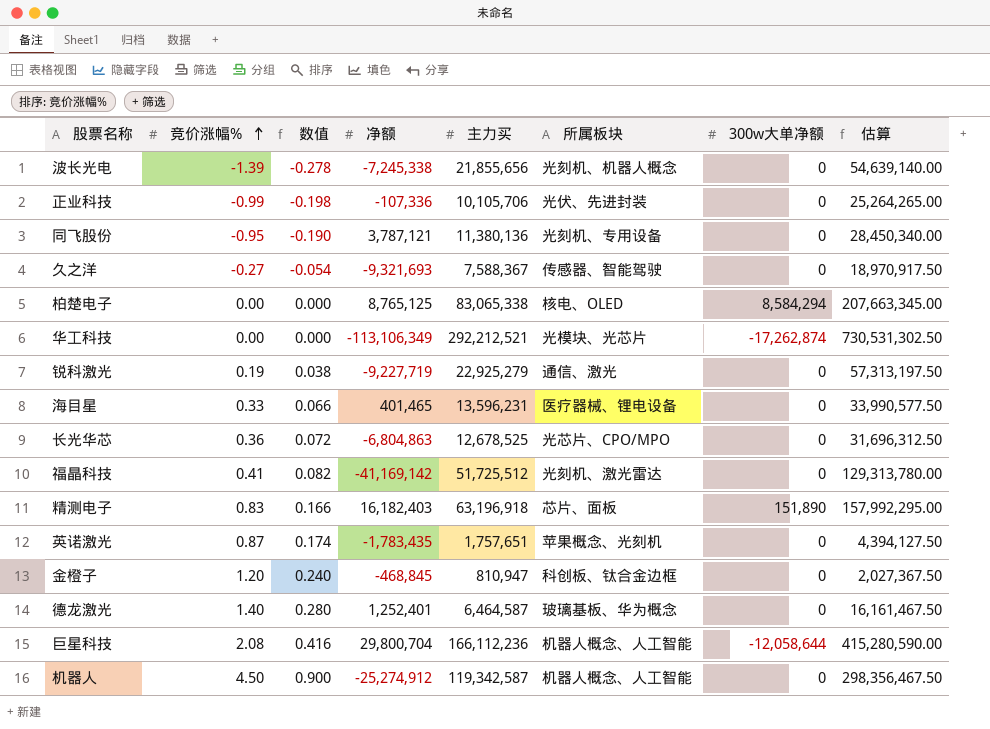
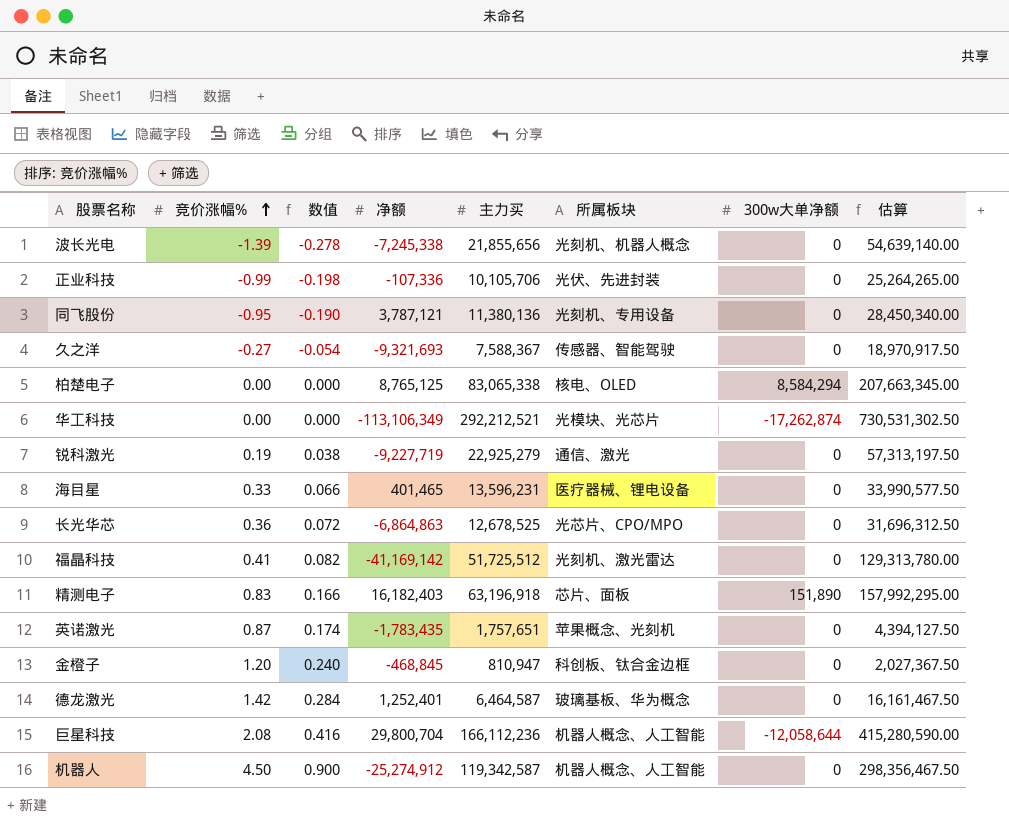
长光华芯 | 净额: -6,804,863 -> -6,864,863
德龙激光 | 竞价涨幅%: 1.40 -> 1.42
德龙激光 | 数值: 0.280 -> 0.284

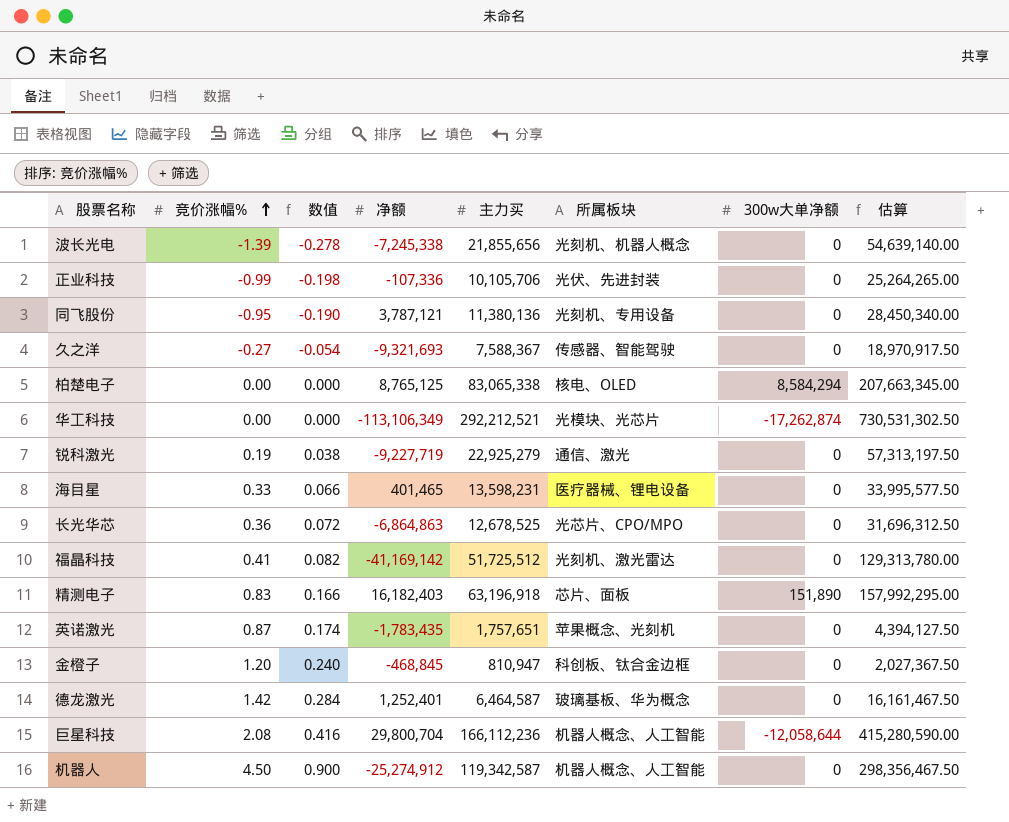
海目星 | 主力买: 13,596,231 -> 13,598,231
海目星 | 估算: 33,990,577.50 -> 33,995,577.50

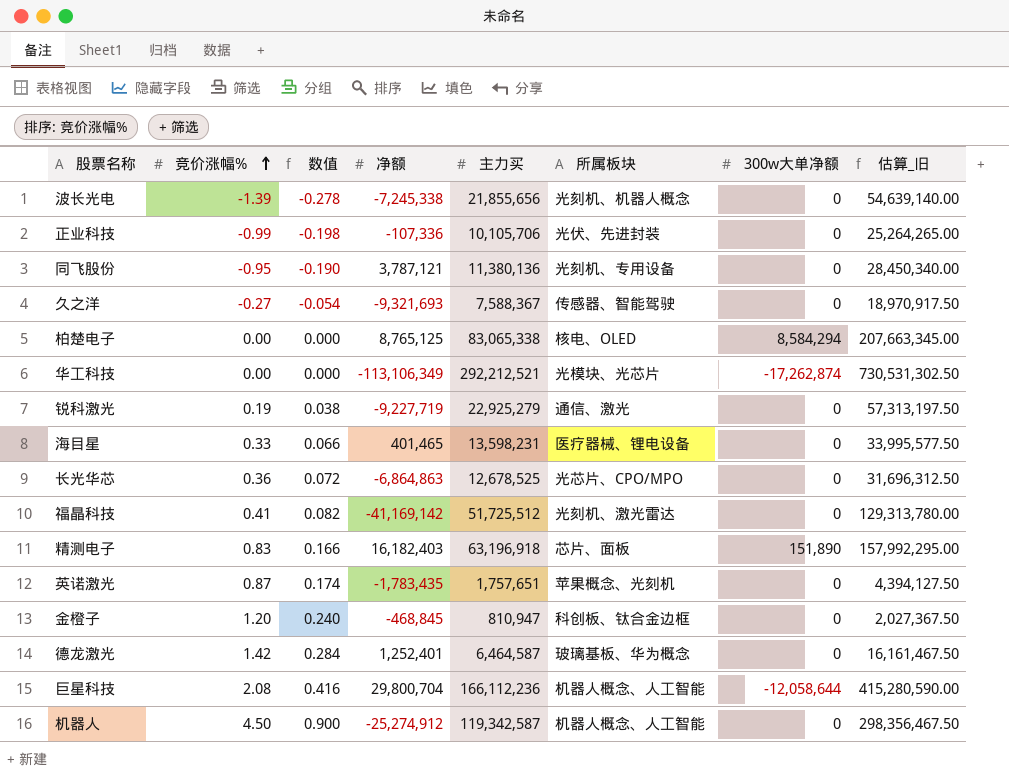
column name: 估算 -> 估算_旧

